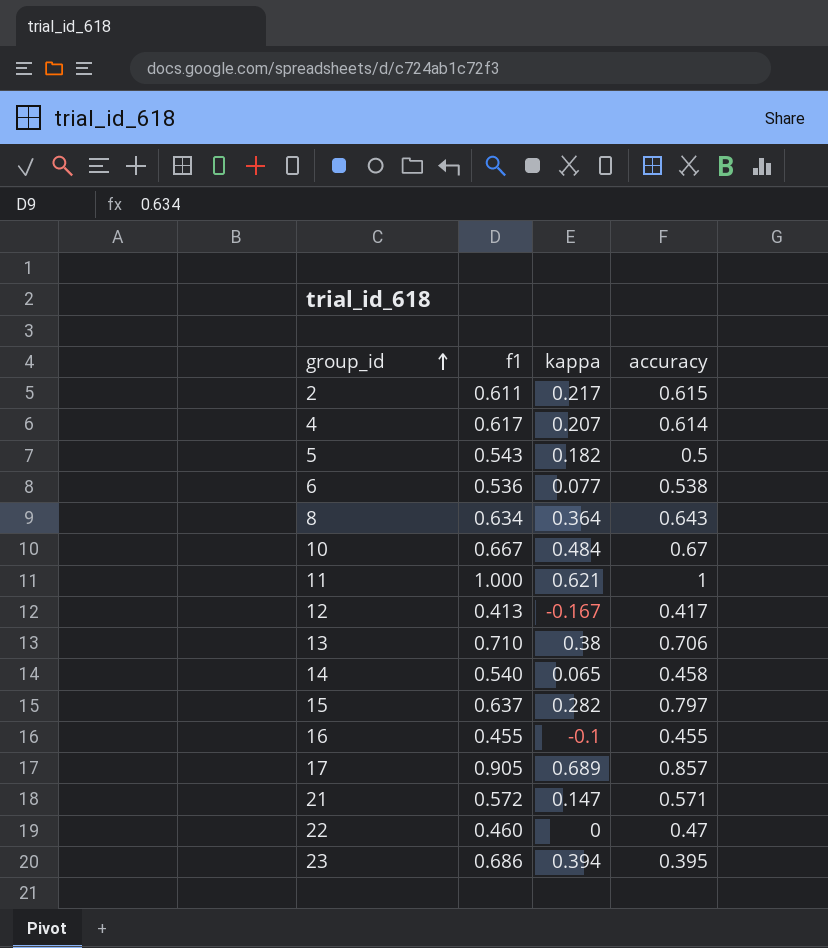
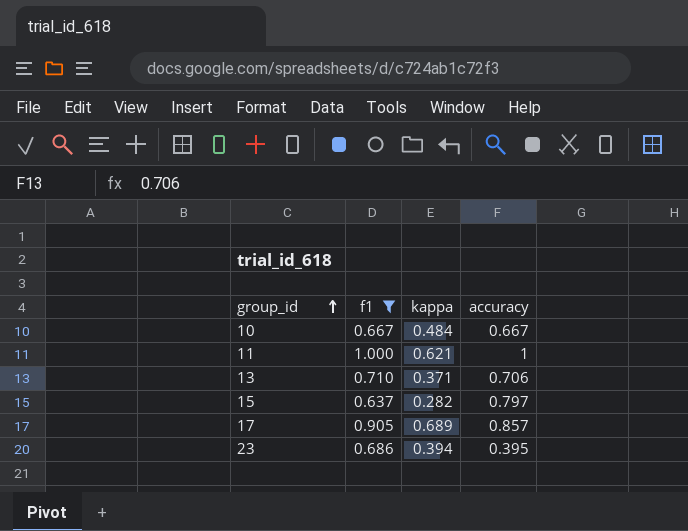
filter: none -> f1 >= 0.637
10 | accuracy: 0.67 -> 0.667
13 | kappa: 0.38 -> 0.371

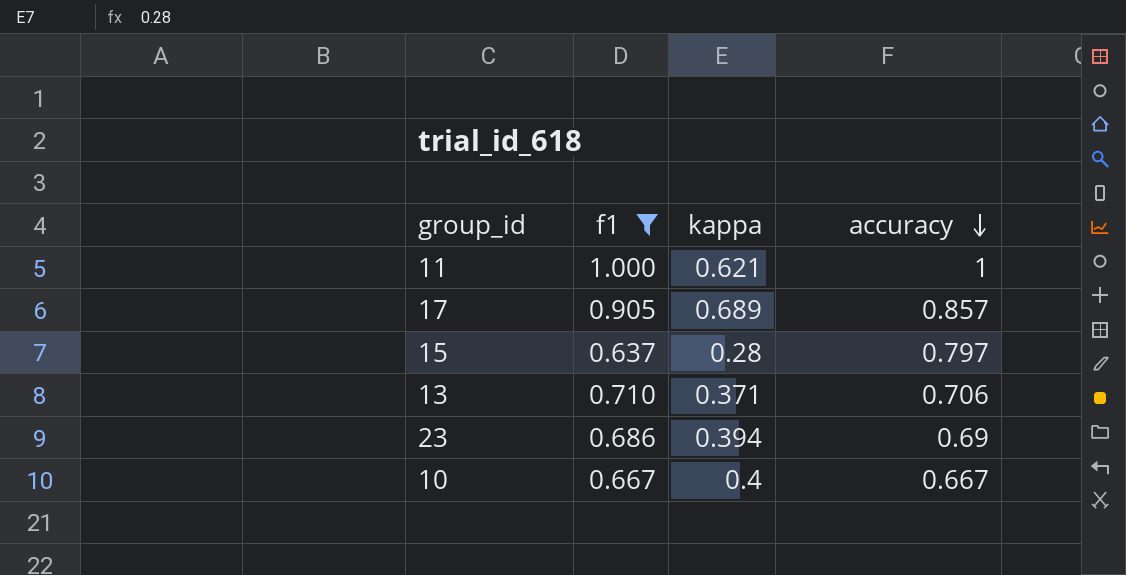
row order: group_id ascending -> accuracy descending
15 | kappa: 0.282 -> 0.28
23 | accuracy: 0.395 -> 0.69
10 | kappa: 0.484 -> 0.4

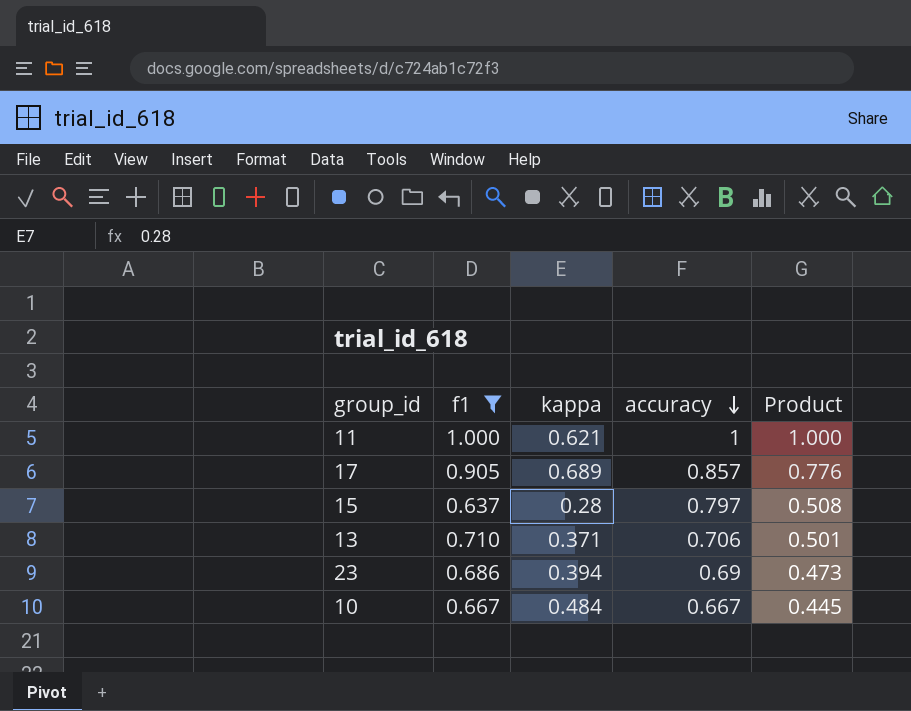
column Product | formula: none -> [f1] * [accuracy]
10 | kappa: 0.4 -> 0.484

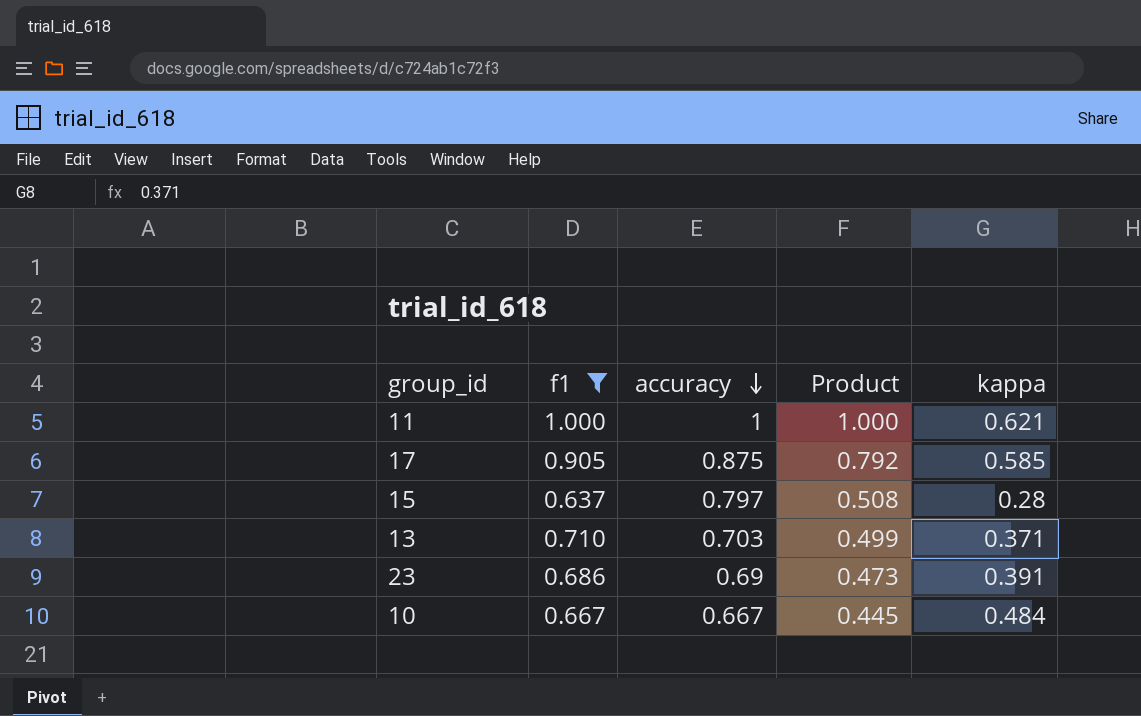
column kappa | position: 3 -> 5
17 | accuracy: 0.857 -> 0.875
17 | Product: 0.776 -> 0.792
17 | kappa: 0.689 -> 0.585
13 | accuracy: 0.706 -> 0.703
13 | Product: 0.501 -> 0.499
23 | kappa: 0.394 -> 0.391

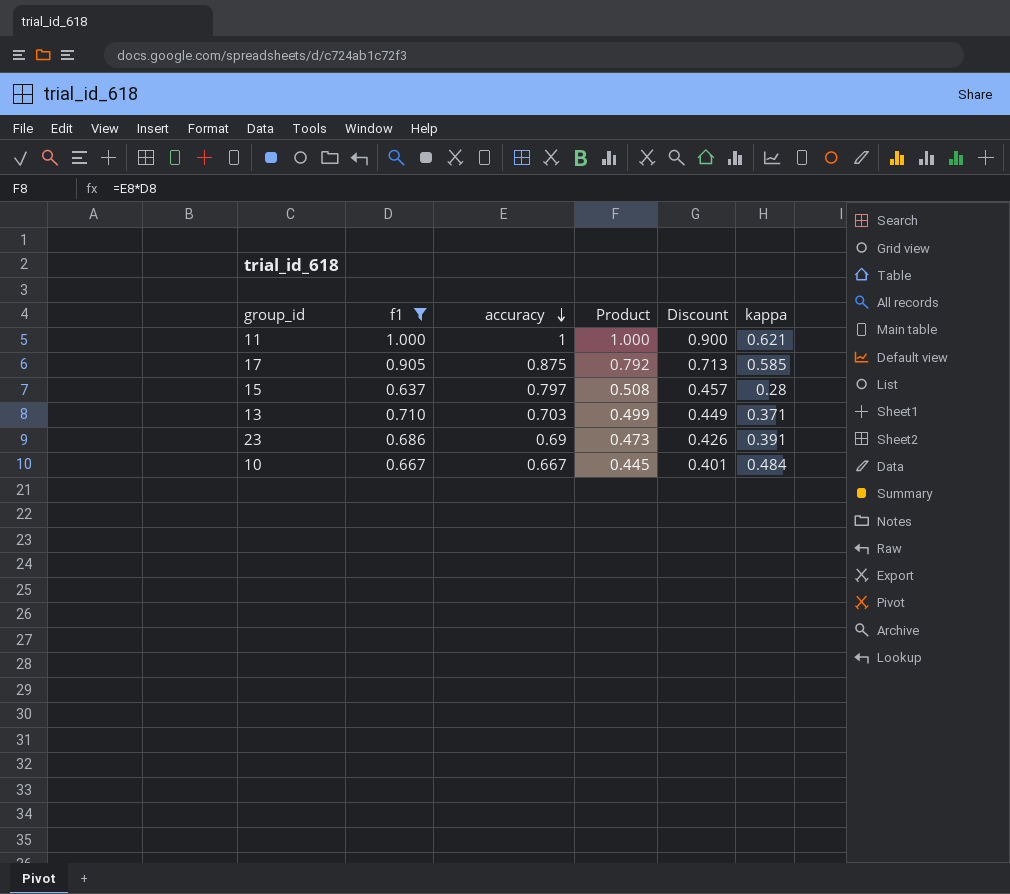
column Discount | formula: none -> [Product] * 0.9

